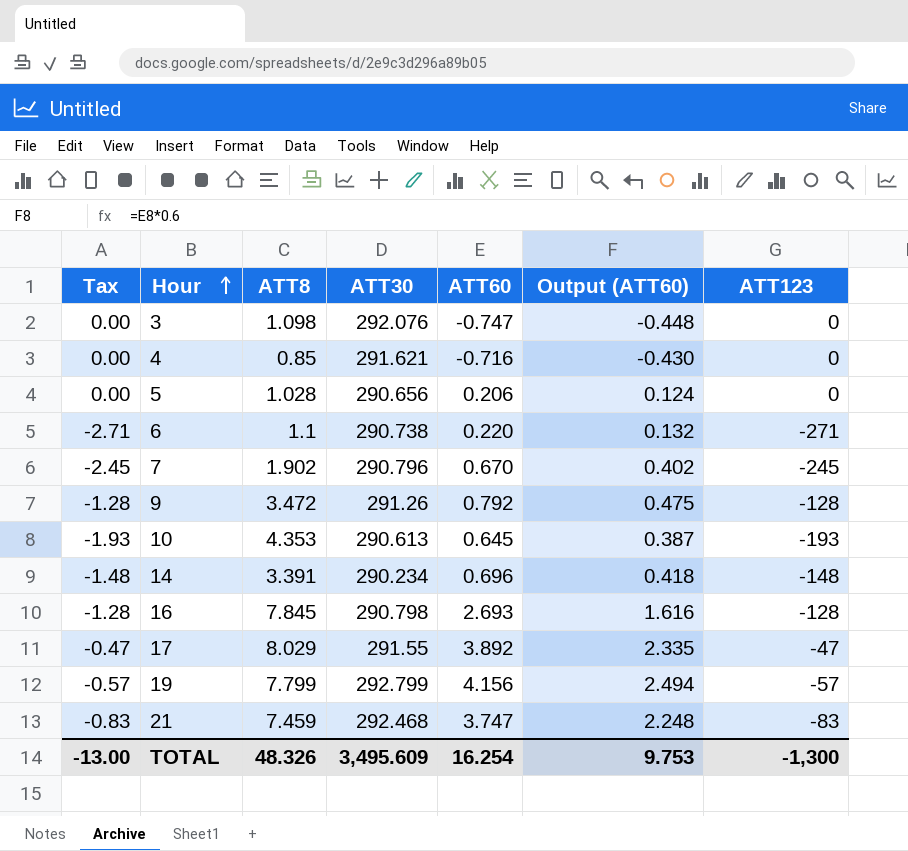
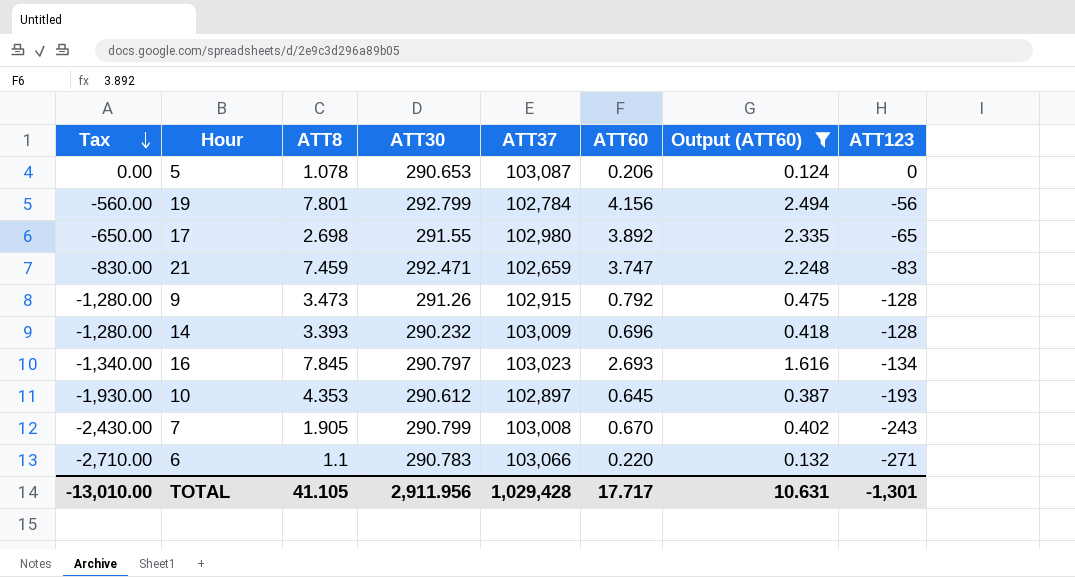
filter: none -> Output (ATT60) >= 0.124
row order: Hour ascending -> Tax descending
column Tax | formula: [ATT123] * 0.01 -> [ATT123] * 10
column ATT37 | position: none -> 5
5 | ATT8: 1.028 -> 1.078
5 | ATT30: 290.656 -> 290.653
19 | ATT8: 7.799 -> 7.801
19 | ATT123: -57 -> -56
17 | ATT8: 8.029 -> 2.698
17 | ATT123: -47 -> -65
21 | ATT30: 292.468 -> 292.471
9 | ATT8: 3.472 -> 3.473
14 | ATT8: 3.391 -> 3.393
14 | ATT30: 290.234 -> 290.232
14 | ATT123: -148 -> -128
16 | ATT30: 290.798 -> 290.797
16 | ATT123: -128 -> -134
10 | ATT30: 290.613 -> 290.612
7 | ATT8: 1.902 -> 1.905
7 | ATT30: 290.796 -> 290.799
7 | ATT123: -245 -> -243
6 | ATT30: 290.738 -> 290.783
TOTAL | Tax: -13.00 -> -13,010.00
TOTAL | ATT8: 48.326 -> 41.105
TOTAL | ATT30: 3,495.609 -> 2,911.956
TOTAL | ATT60: 16.254 -> 17.717
TOTAL | Output (ATT60): 9.753 -> 10.631
TOTAL | ATT123: -1,300 -> -1,301

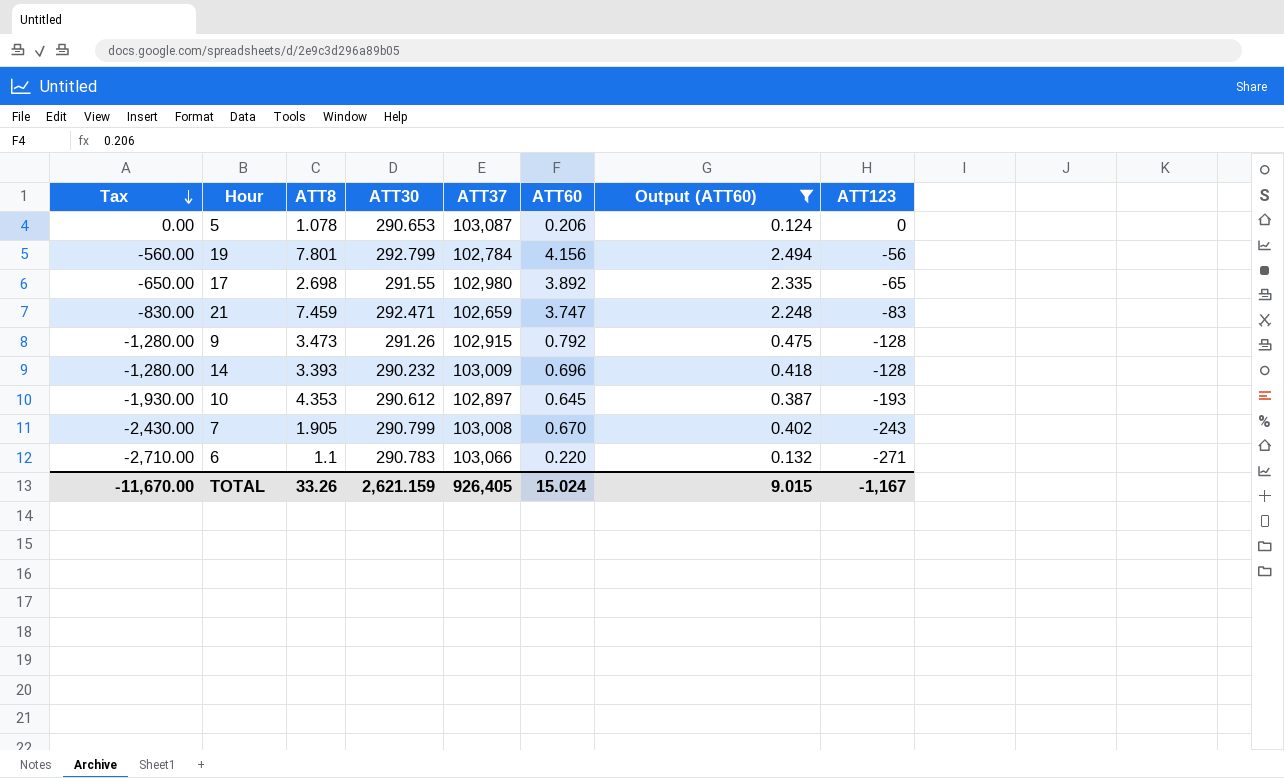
row 16: -1,340.00 | 7.845 | 290.797 | 103,023 | 2.693 | 1.616 | -134 -> none
TOTAL | Tax: -13,010.00 -> -11,670.00
TOTAL | ATT8: 41.105 -> 33.26
TOTAL | ATT30: 2,911.956 -> 2,621.159
TOTAL | ATT37: 1,029,428 -> 926,405
TOTAL | ATT60: 17.717 -> 15.024
TOTAL | Output (ATT60): 10.631 -> 9.015
TOTAL | ATT123: -1,301 -> -1,167

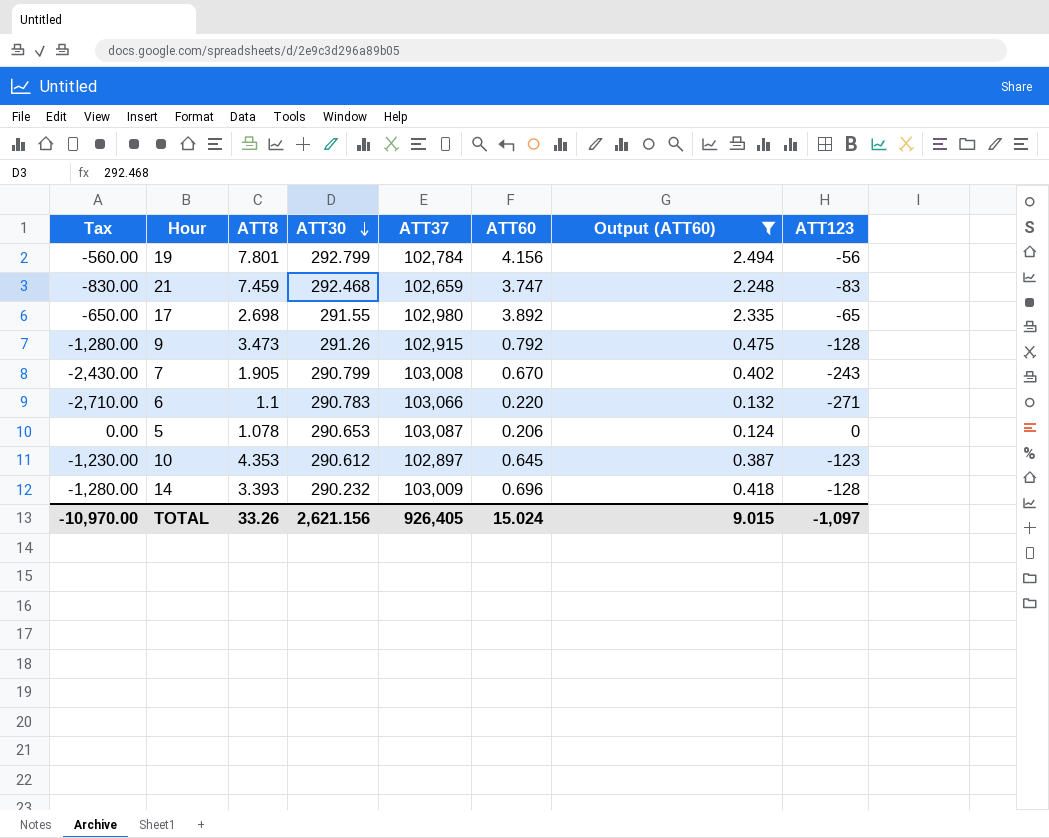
row order: Tax descending -> ATT30 descending
21 | ATT30: 292.471 -> 292.468
10 | Tax: -1,930.00 -> -1,230.00
10 | ATT123: -193 -> -123
TOTAL | Tax: -11,670.00 -> -10,970.00
TOTAL | ATT30: 2,621.159 -> 2,621.156
TOTAL | ATT123: -1,167 -> -1,097

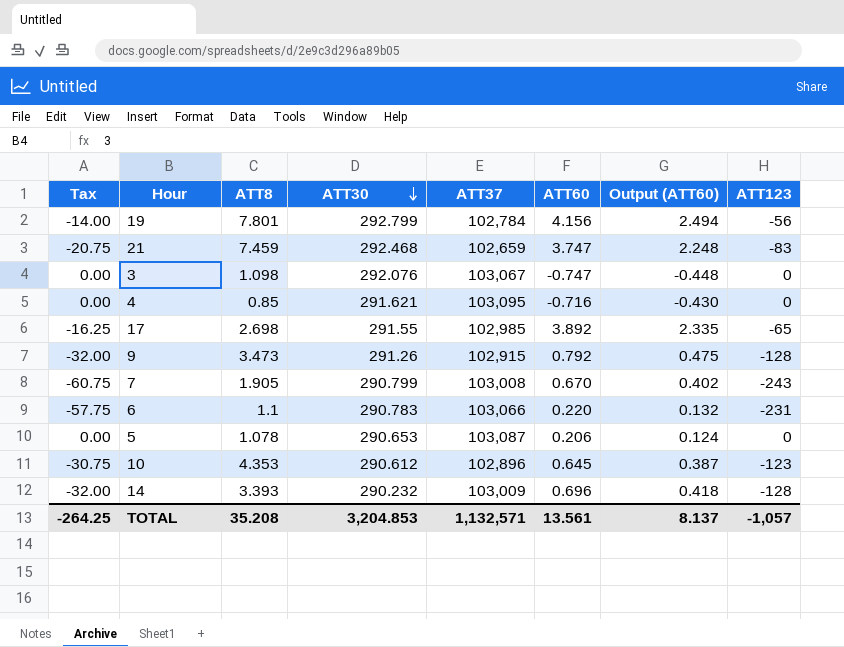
filter: Output (ATT60) >= 0.124 -> none
column Tax | formula: [ATT123] * 10 -> [ATT123] * 0.25
17 | ATT37: 102,980 -> 102,985
6 | ATT123: -271 -> -231
10 | ATT37: 102,897 -> 102,896
TOTAL | Tax: -10,970.00 -> -264.25
TOTAL | ATT8: 33.26 -> 35.208
TOTAL | ATT30: 2,621.156 -> 3,204.853
TOTAL | ATT37: 926,405 -> 1,132,571
TOTAL | ATT60: 15.024 -> 13.561
TOTAL | Output (ATT60): 9.015 -> 8.137
TOTAL | ATT123: -1,097 -> -1,057

